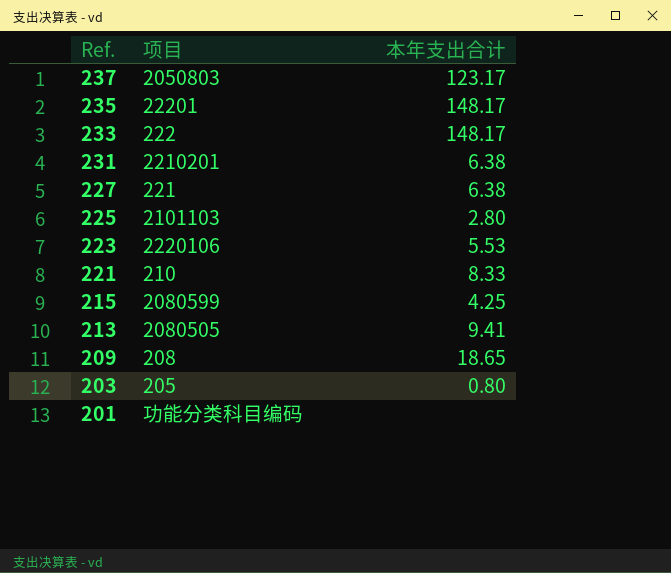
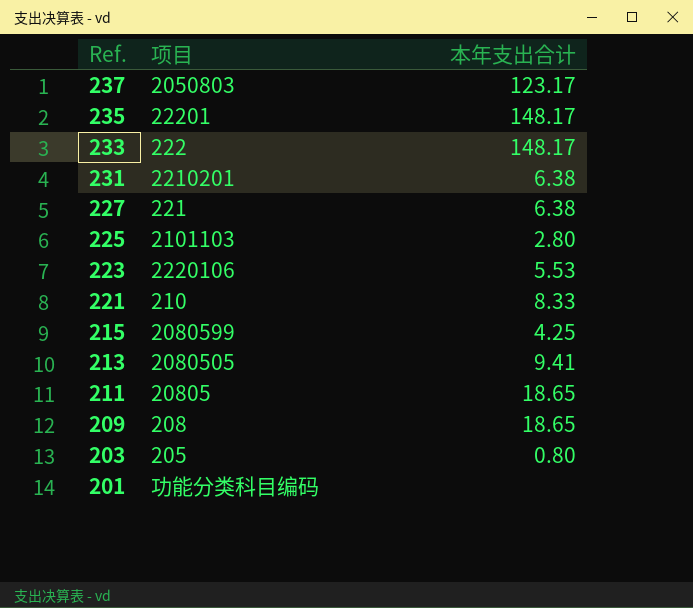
row 211: none -> 20805 | 18.65

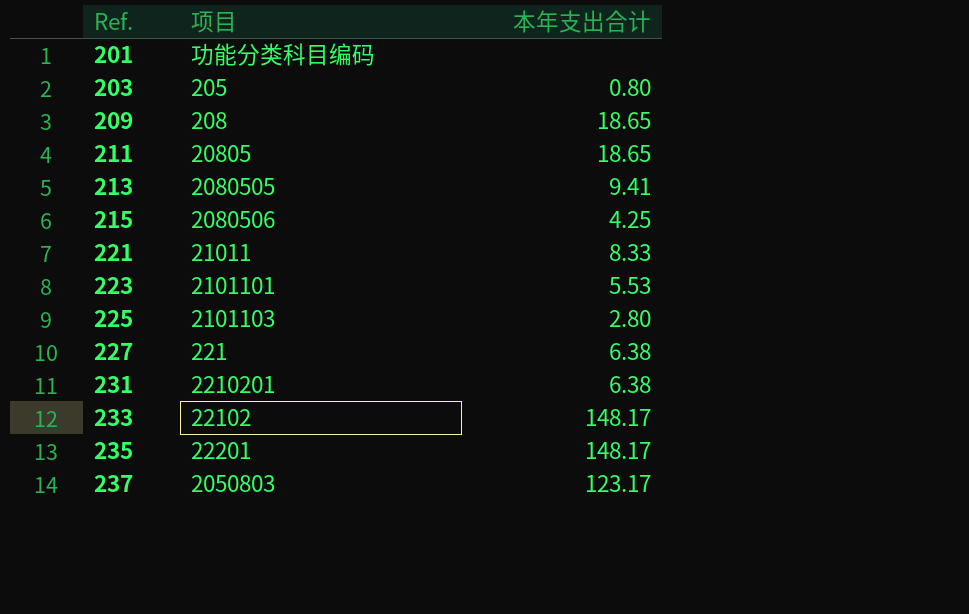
row order: Ref. descending -> Ref. ascending
215 | 项目: 2080599 -> 2080506
221 | 项目: 210 -> 21011
223 | 项目: 2220106 -> 2101101
233 | 项目: 222 -> 22102

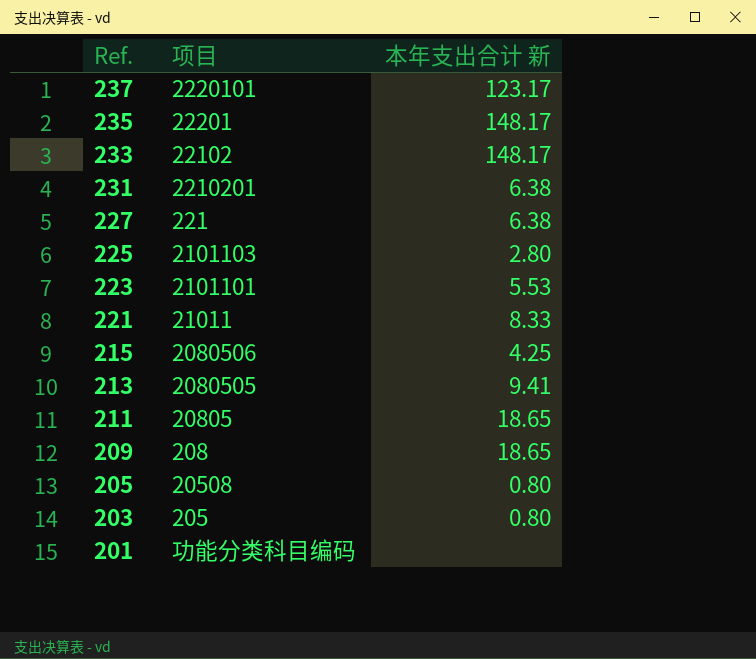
row order: Ref. ascending -> Ref. descending
column name: 本年支出合计 -> 本年支出合计 新
237 | 项目: 2050803 -> 2220101
row 205: none -> 20508 | 0.80

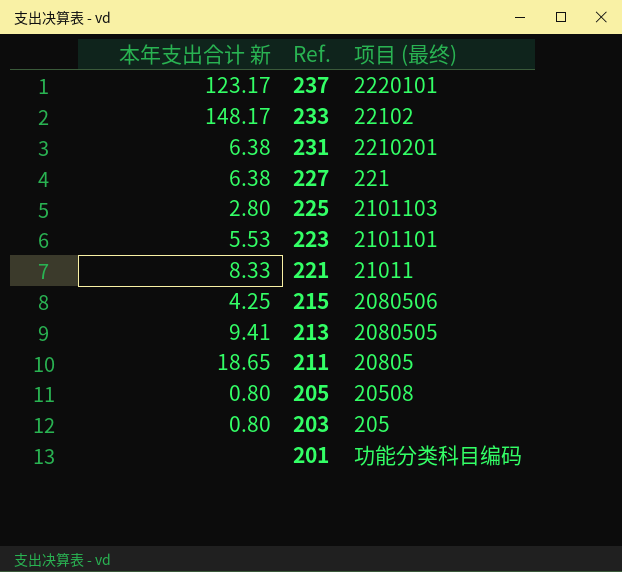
column 本年支出合计 新 | position: 3 -> 1
column name: 项目 -> 项目 (最终)
row 235: 22201 | 148.17 -> none
row 209: 208 | 18.65 -> none

